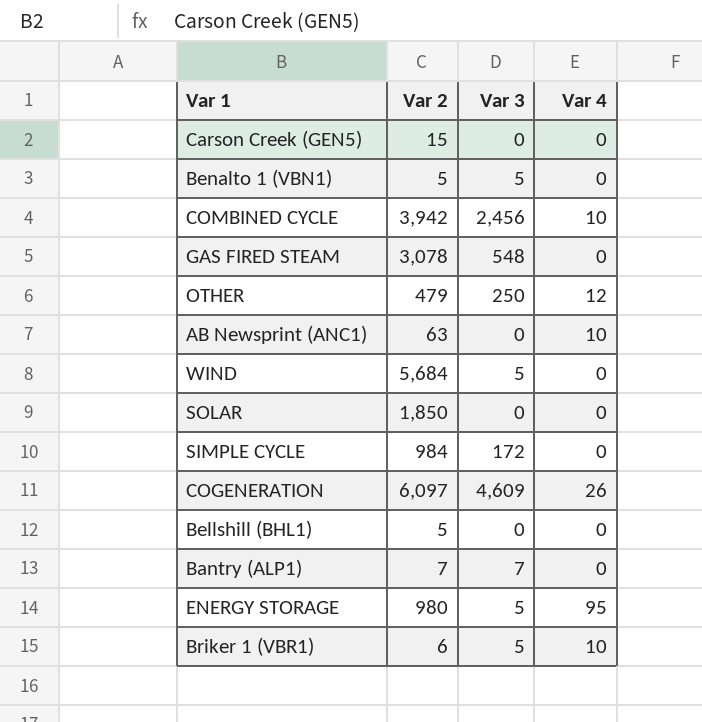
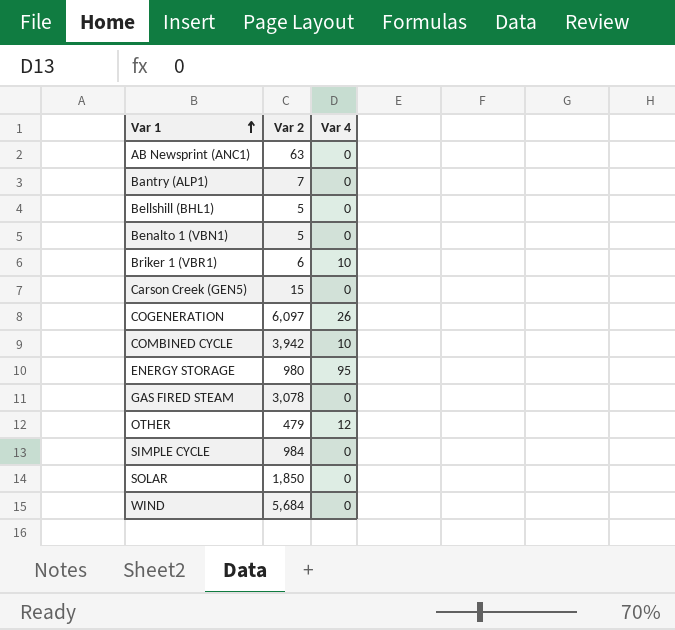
row order: none -> Var 1 ascending
column Var 3 | position: 3 -> none
AB Newsprint (ANC1) | Var 4: 10 -> 0

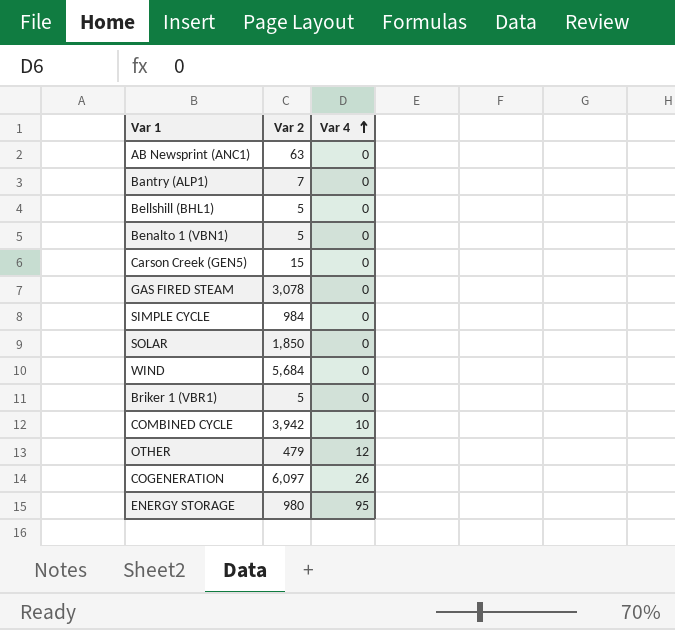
row order: Var 1 ascending -> Var 4 ascending
Briker 1 (VBR1) | Var 2: 6 -> 5
Briker 1 (VBR1) | Var 4: 10 -> 0

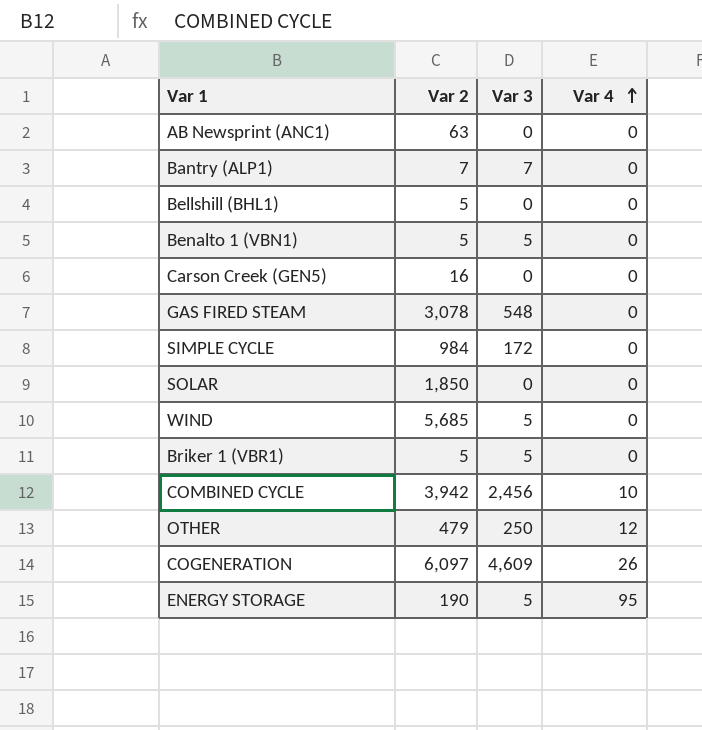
column Var 3 | position: none -> 3
Carson Creek (GEN5) | Var 2: 15 -> 16
WIND | Var 2: 5,684 -> 5,685
ENERGY STORAGE | Var 2: 980 -> 190

